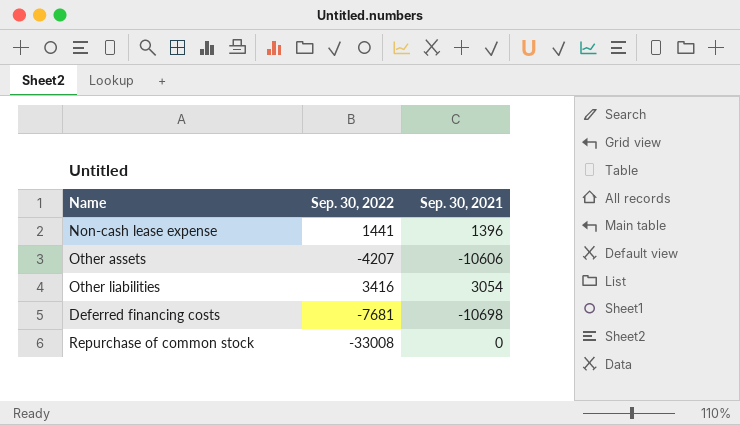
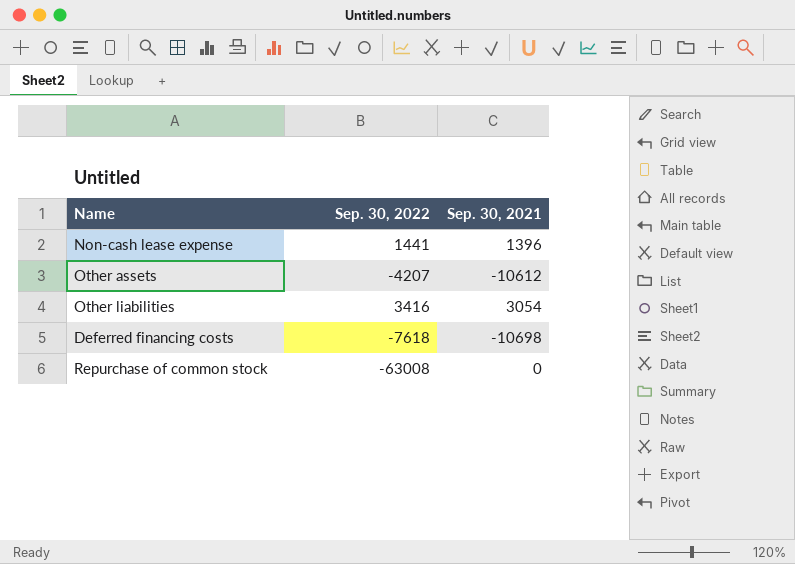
Other assets | Sep. 30, 2021: -10606 -> -10612
Deferred financing costs | Sep. 30, 2022: -7681 -> -7618
Repurchase of common stock | Sep. 30, 2022: -33008 -> -63008

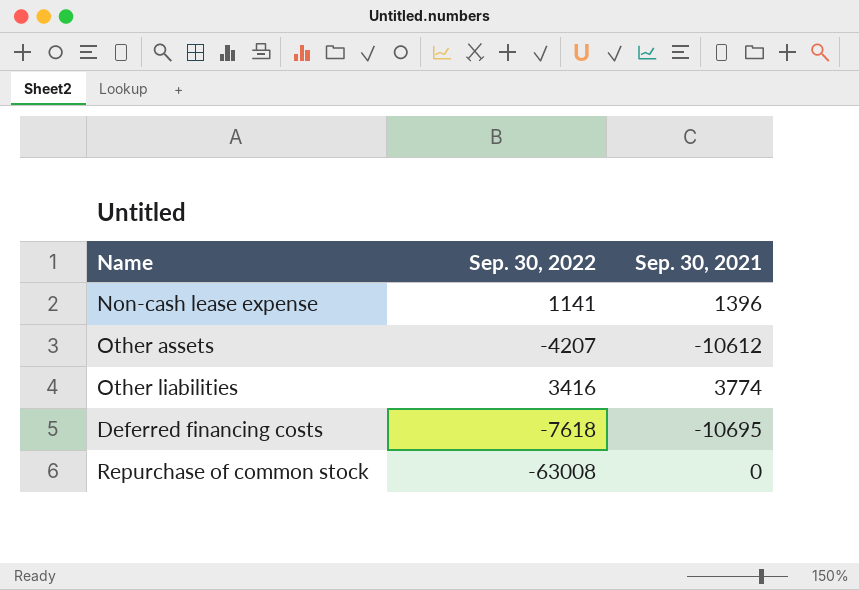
Non-cash lease expense | Sep. 30, 2022: 1441 -> 1141
Other liabilities | Sep. 30, 2021: 3054 -> 3774
Deferred financing costs | Sep. 30, 2021: -10698 -> -10695

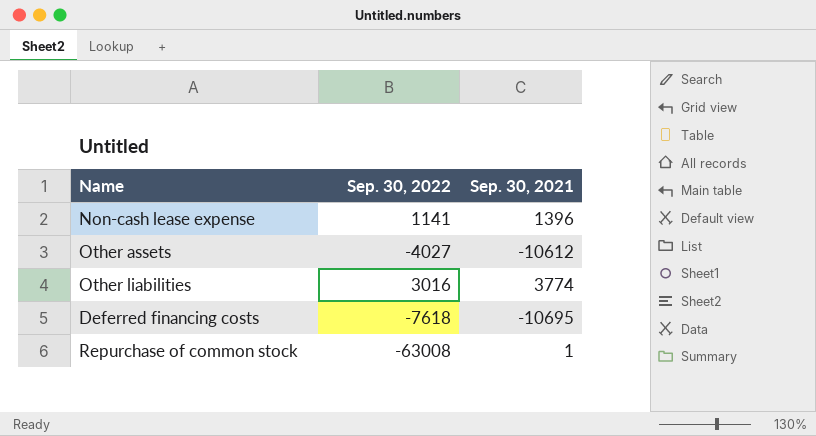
Other assets | Sep. 30, 2022: -4207 -> -4027
Other liabilities | Sep. 30, 2022: 3416 -> 3016
Repurchase of common stock | Sep. 30, 2021: 0 -> 1

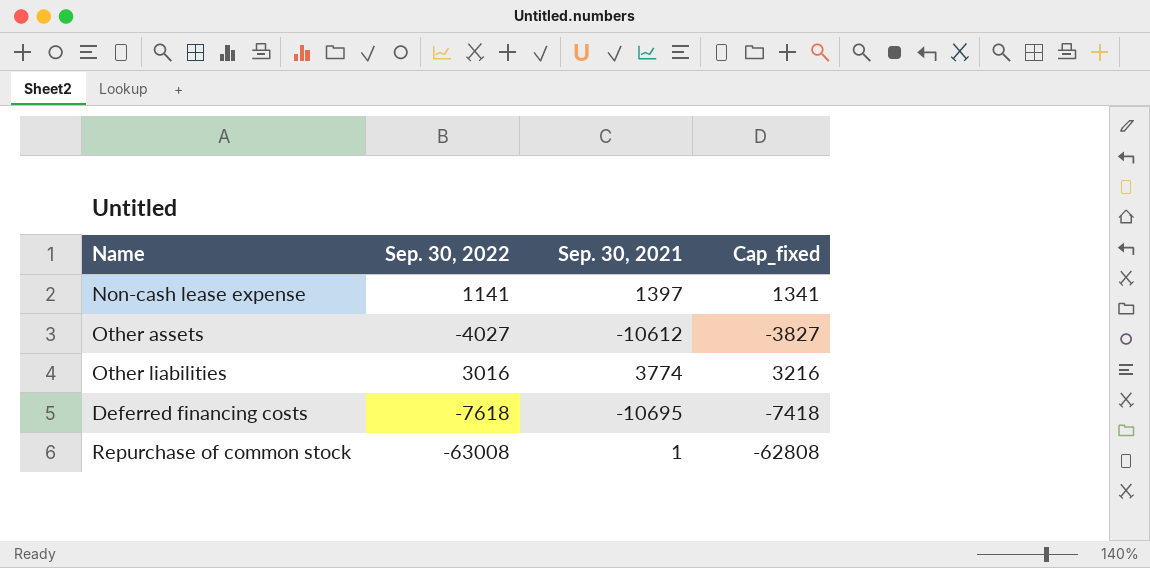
column Cap_fixed | formula: none -> [Sep. 30, 2022] + 200
Non-cash lease expense | Sep. 30, 2021: 1396 -> 1397

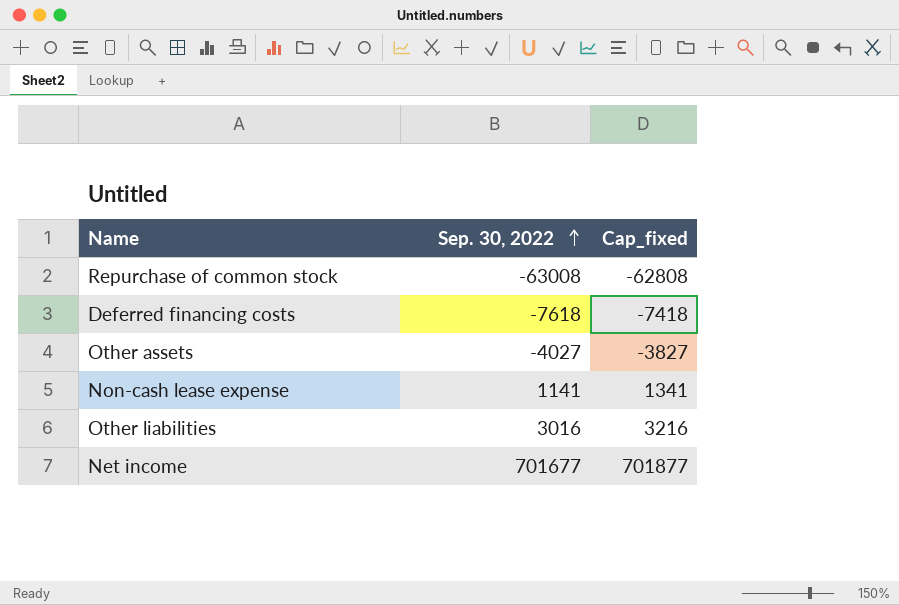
row order: none -> Sep. 30, 2022 ascending
column Sep. 30, 2021 | position: 3 -> none
row Net income: none -> 701677 | 701877

